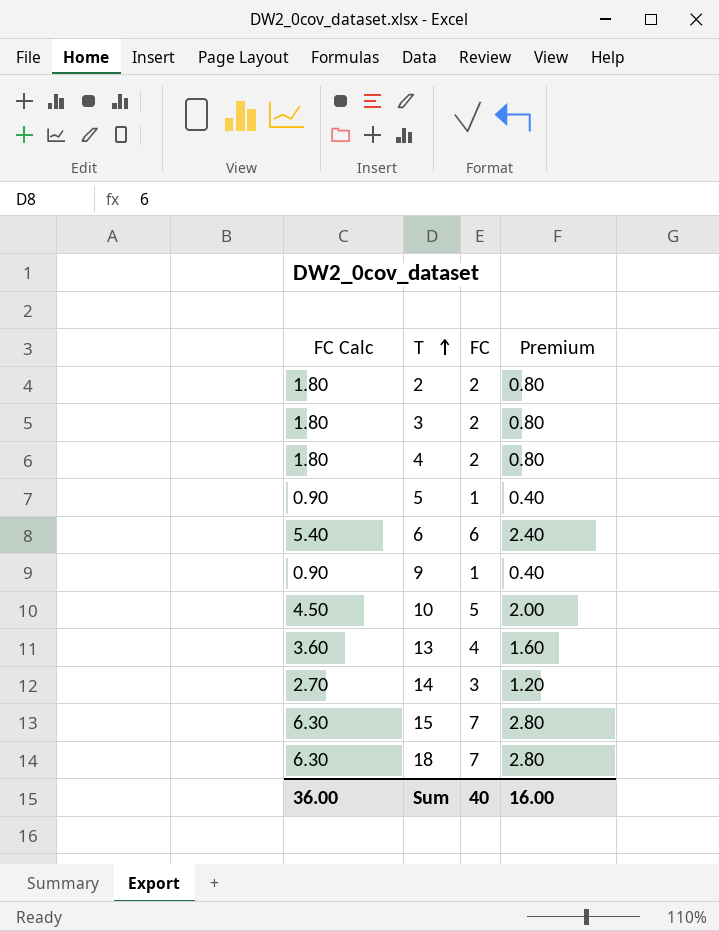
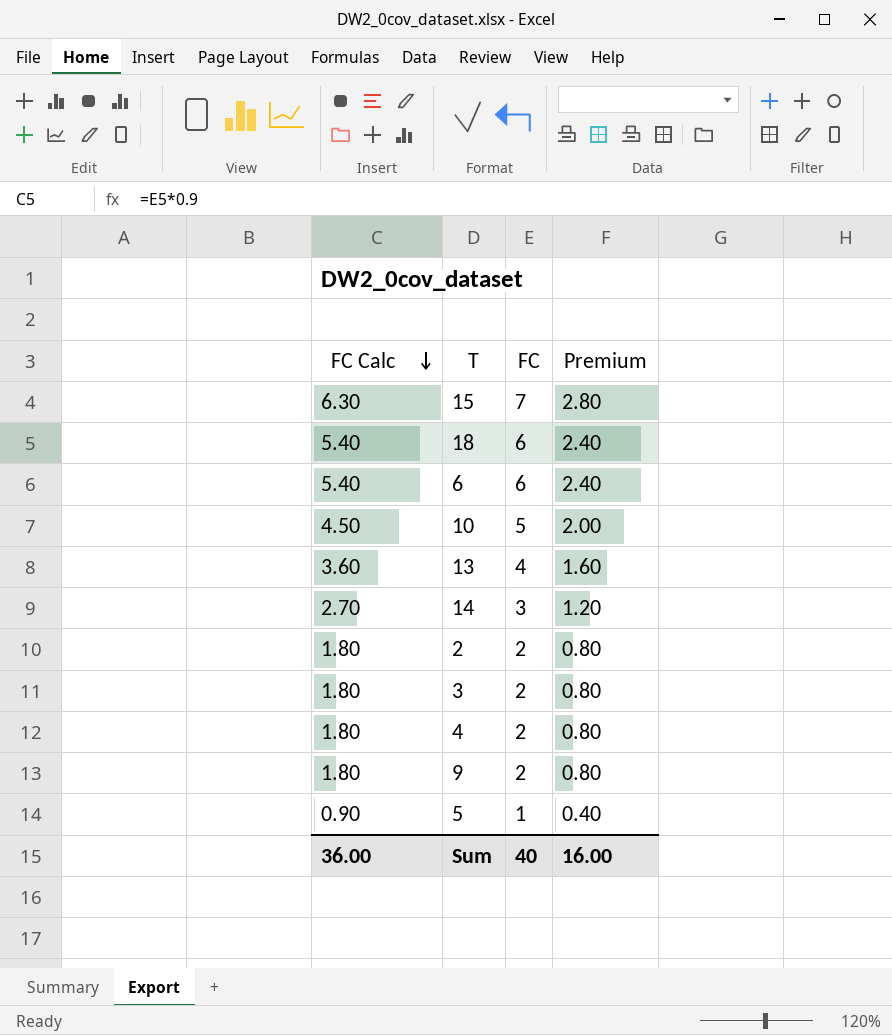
row order: T ascending -> FC Calc descending
18 | FC Calc: 6.30 -> 5.40
18 | FC: 7 -> 6
18 | Premium: 2.80 -> 2.40
9 | FC Calc: 0.90 -> 1.80
9 | FC: 1 -> 2
9 | Premium: 0.40 -> 0.80

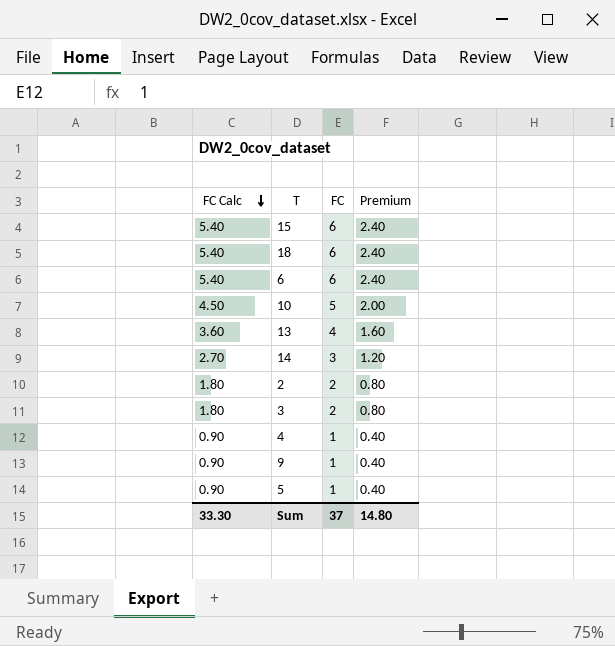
15 | FC Calc: 6.30 -> 5.40
15 | FC: 7 -> 6
15 | Premium: 2.80 -> 2.40
4 | FC Calc: 1.80 -> 0.90
4 | FC: 2 -> 1
4 | Premium: 0.80 -> 0.40
9 | FC Calc: 1.80 -> 0.90
9 | FC: 2 -> 1
9 | Premium: 0.80 -> 0.40
Sum | FC Calc: 36.00 -> 33.30
Sum | FC: 40 -> 37
Sum | Premium: 16.00 -> 14.80

